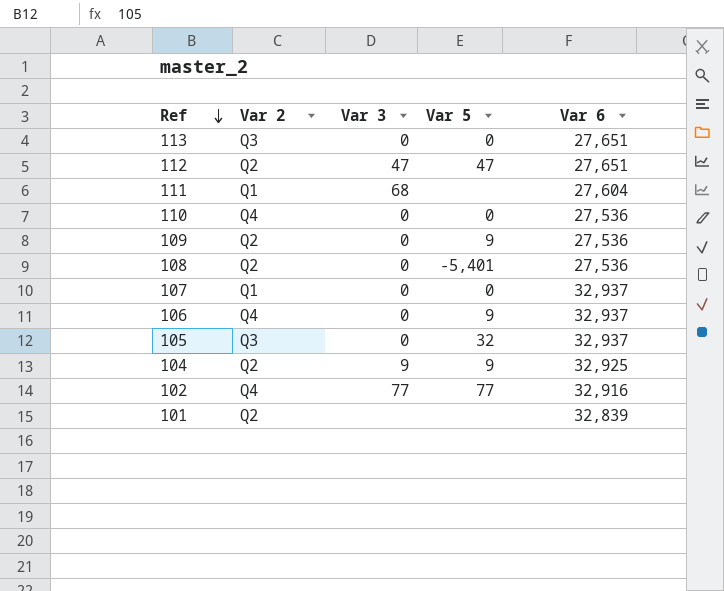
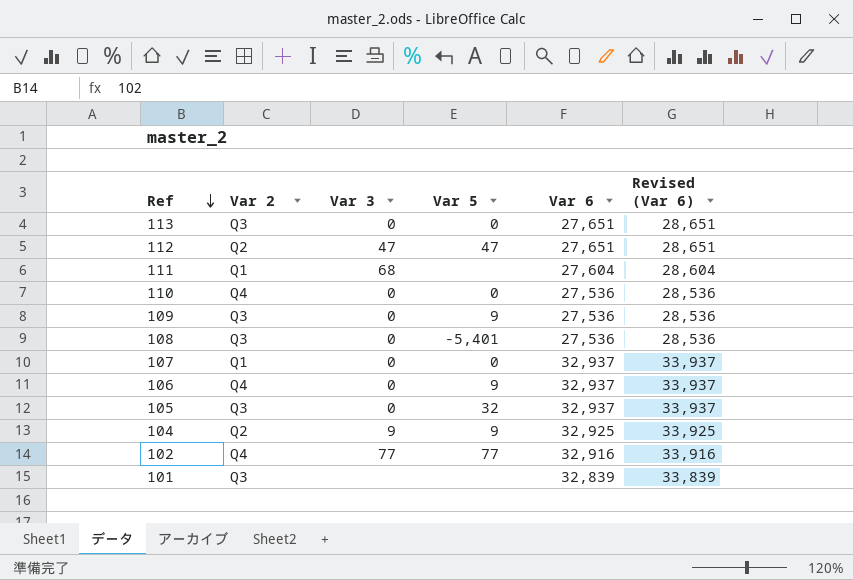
column Revised (Var 6) | formula: none -> [Var 6] + 1000
109 | Var 2: Q2 -> Q3
108 | Var 2: Q2 -> Q3
101 | Var 2: Q2 -> Q3

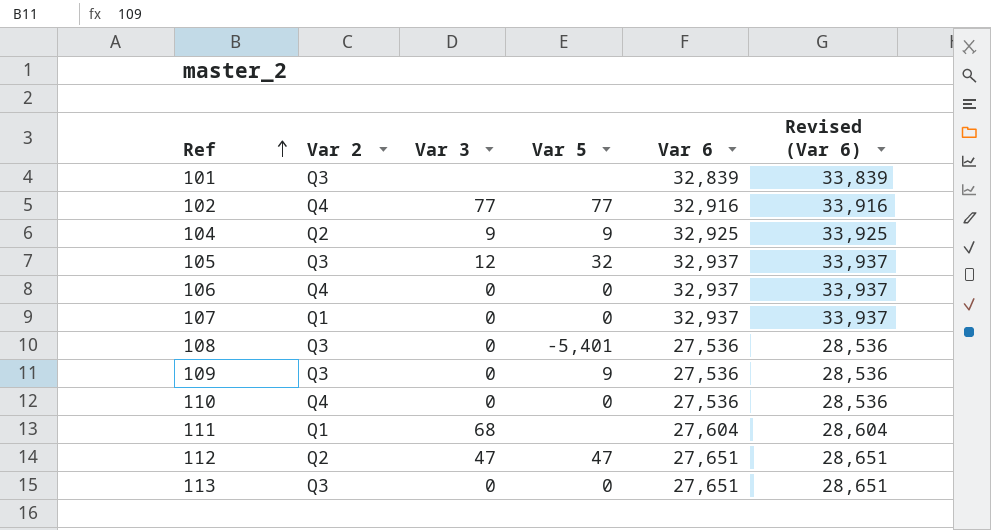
row order: Ref descending -> Ref ascending
105 | Var 3: 0 -> 12
106 | Var 5: 9 -> 0

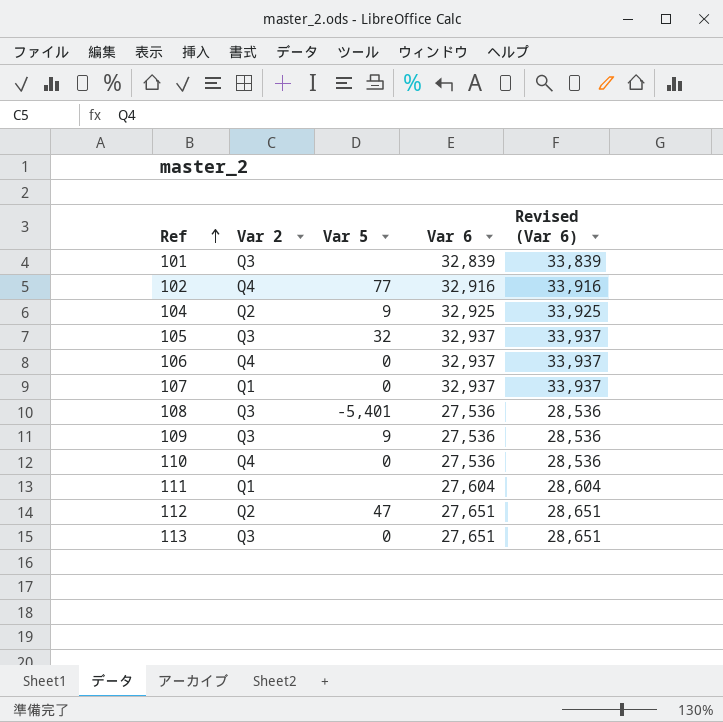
column Var 3 | position: 3 -> none

